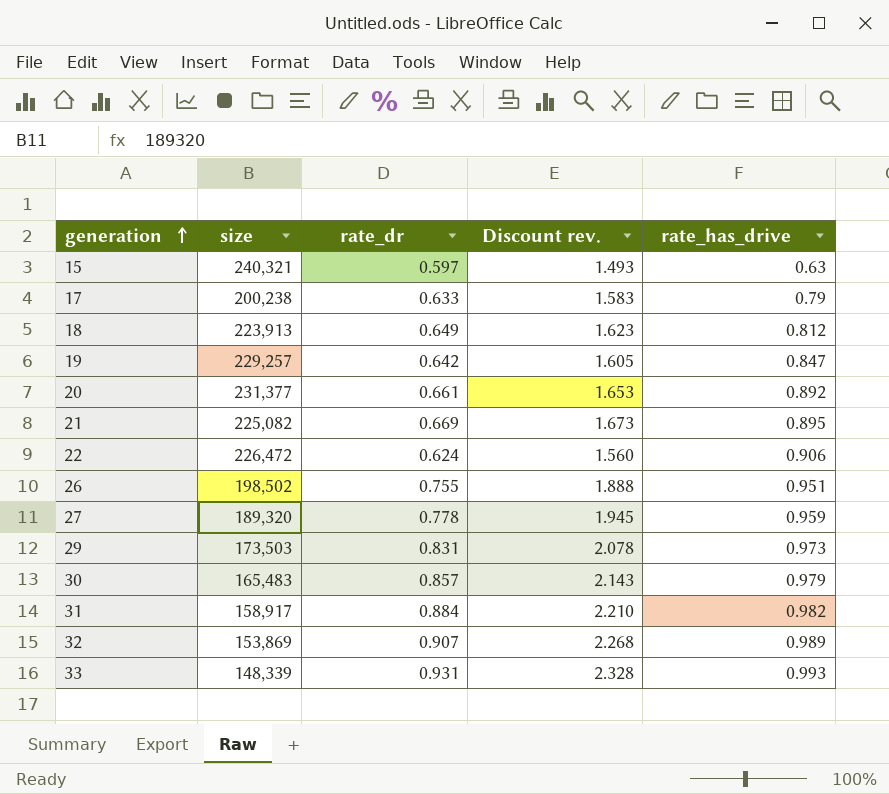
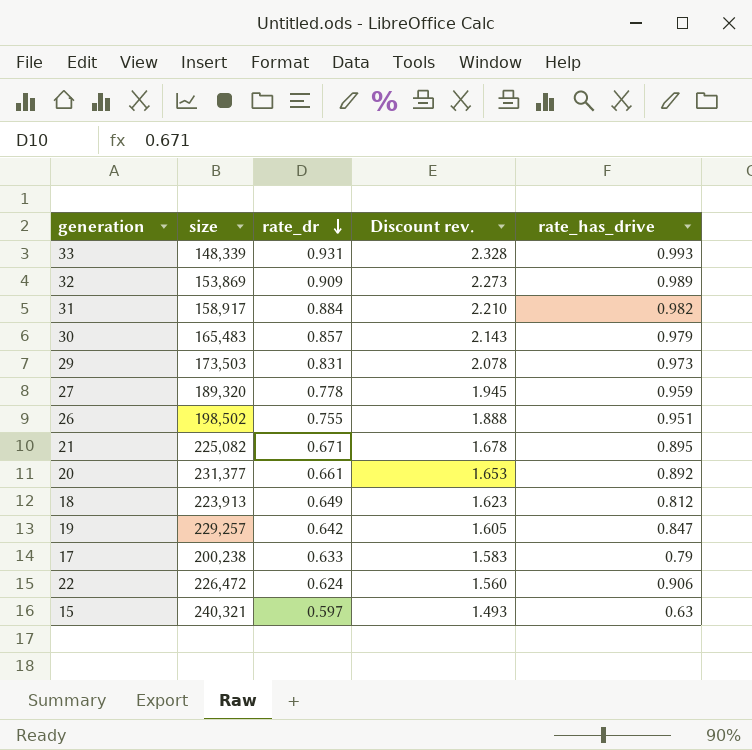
row order: generation ascending -> rate_dr descending
32 | rate_dr: 0.907 -> 0.909
32 | Discount rev.: 2.268 -> 2.273
21 | rate_dr: 0.669 -> 0.671
21 | Discount rev.: 1.673 -> 1.678

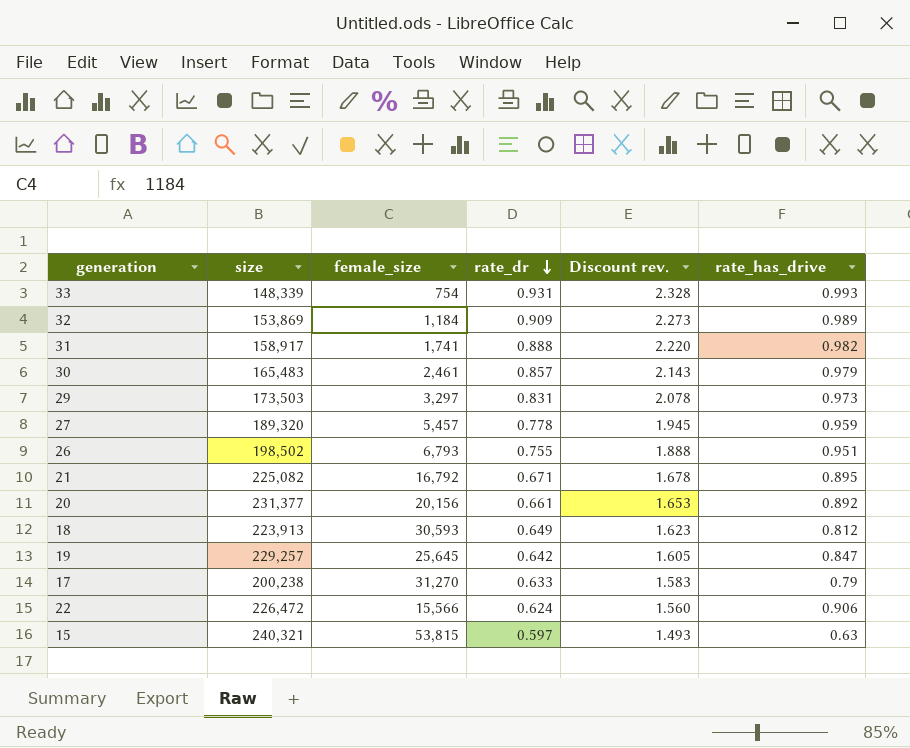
column female_size | position: none -> 3
31 | rate_dr: 0.884 -> 0.888
31 | Discount rev.: 2.210 -> 2.220

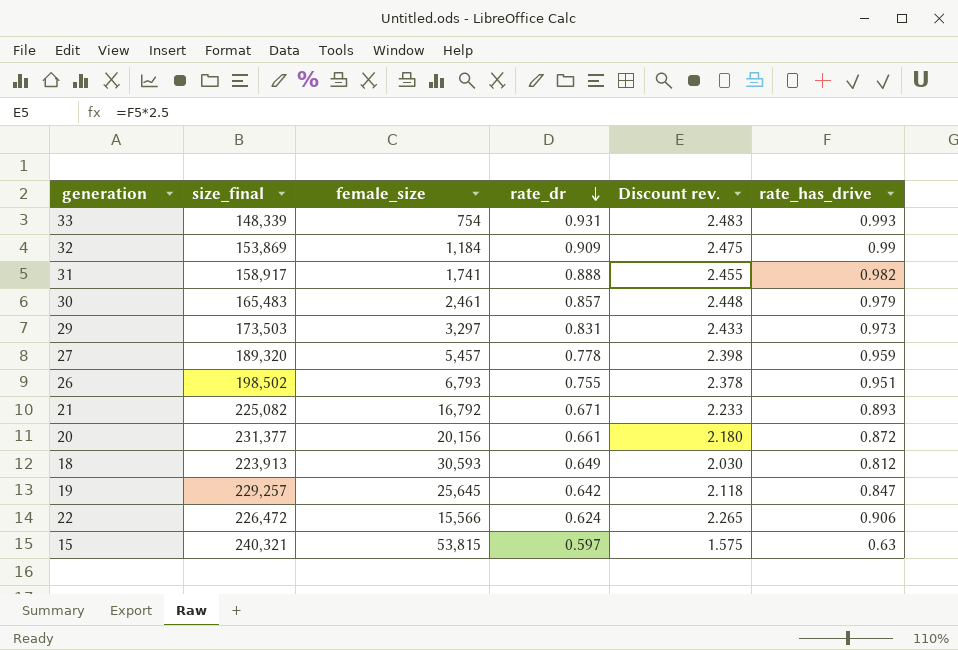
column name: size -> size_final
column Discount rev. | formula: [rate_dr] * 2.5 -> [rate_has_drive] * 2.5
row 17: 200,238 | 31,270 | 0.633 | 1.583 | 0.79 -> none
32 | rate_has_drive: 0.989 -> 0.99
21 | rate_has_drive: 0.895 -> 0.893
20 | rate_has_drive: 0.892 -> 0.872

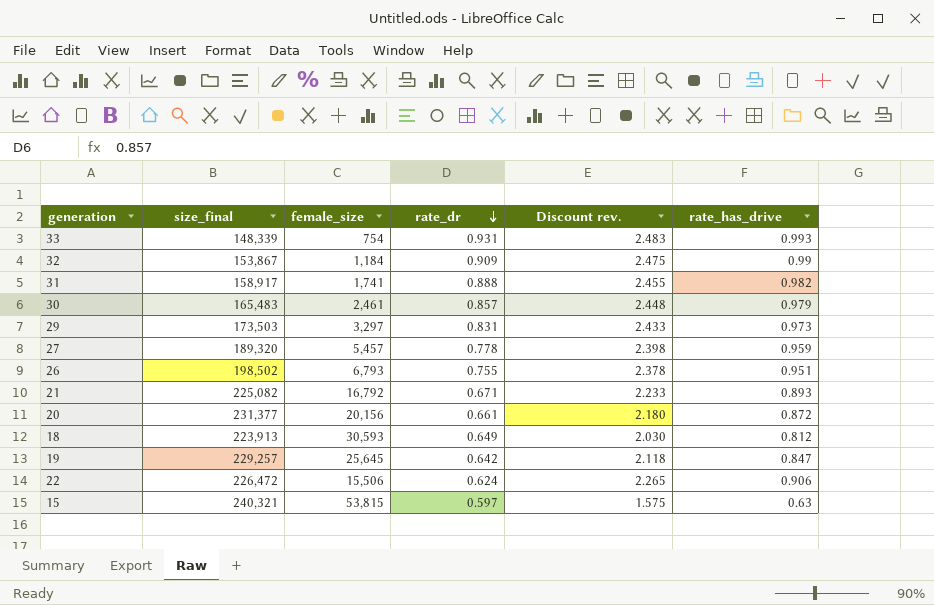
32 | size_final: 153,869 -> 153,867
22 | female_size: 15,566 -> 15,506

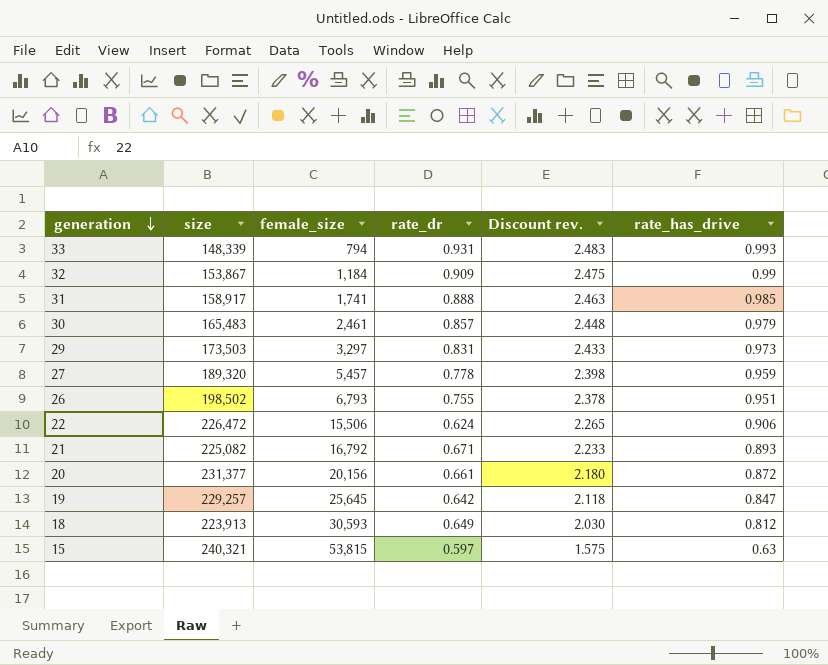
row order: rate_dr descending -> generation descending
column name: size_final -> size
33 | female_size: 754 -> 794
31 | Discount rev.: 2.455 -> 2.463
31 | rate_has_drive: 0.982 -> 0.985

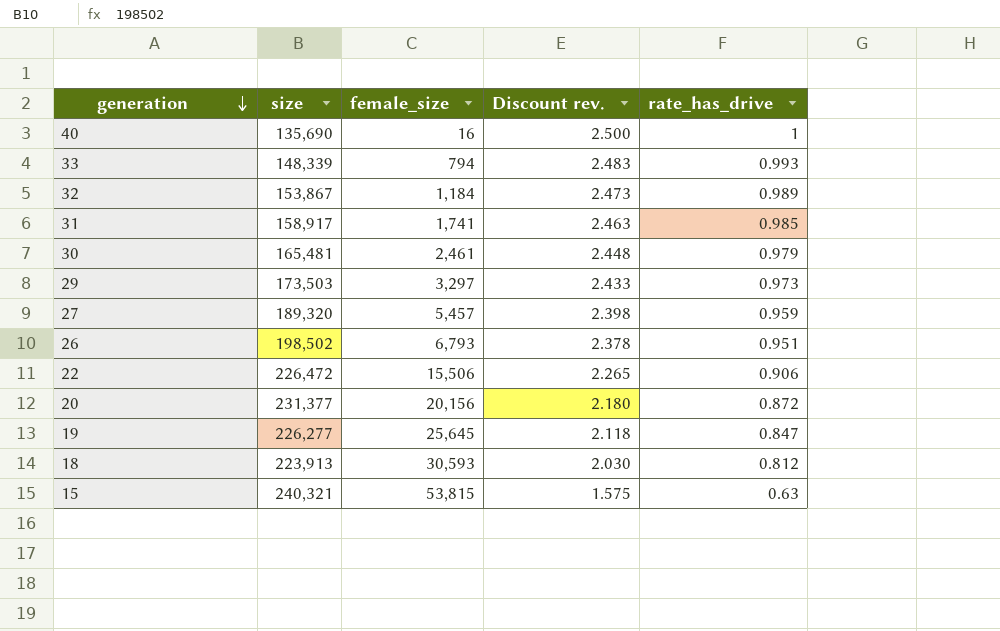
column rate_dr | position: 4 -> none
row 21: 225,082 | 16,792 | 0.671 | 2.233 | 0.893 -> none
row 40: none -> 135,690 | 16 | 2.500 | 1
32 | Discount rev.: 2.475 -> 2.473
32 | rate_has_drive: 0.99 -> 0.989
30 | size: 165,483 -> 165,481
19 | size: 229,257 -> 226,277

